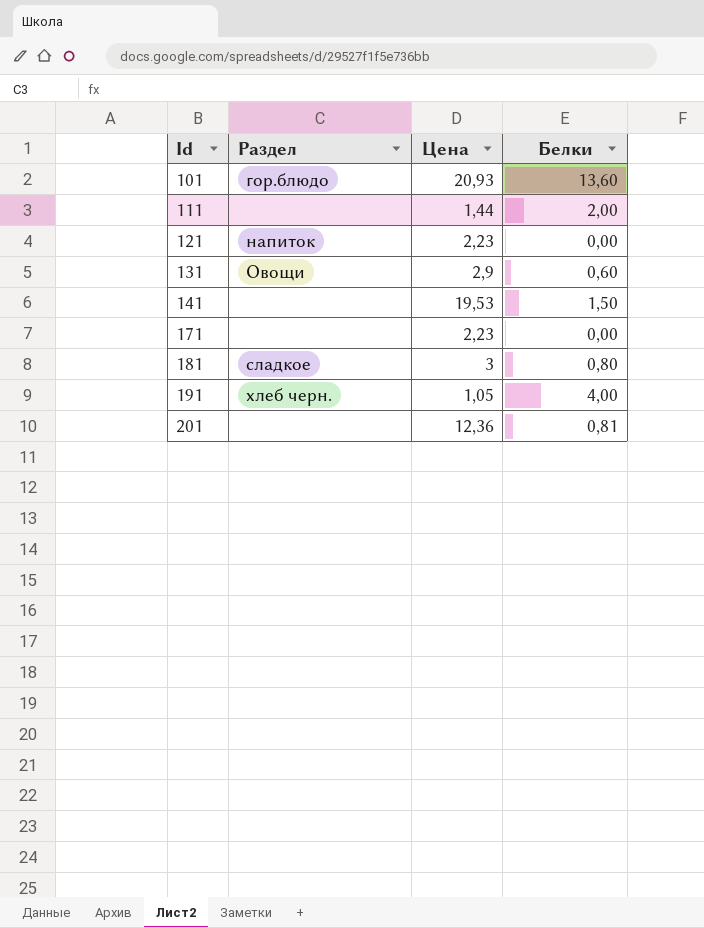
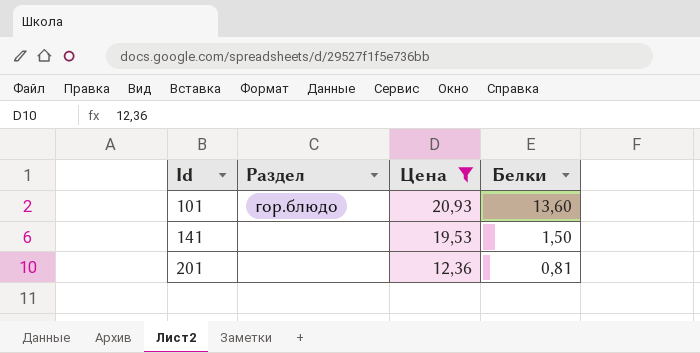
filter: none -> Цена >= 12,36

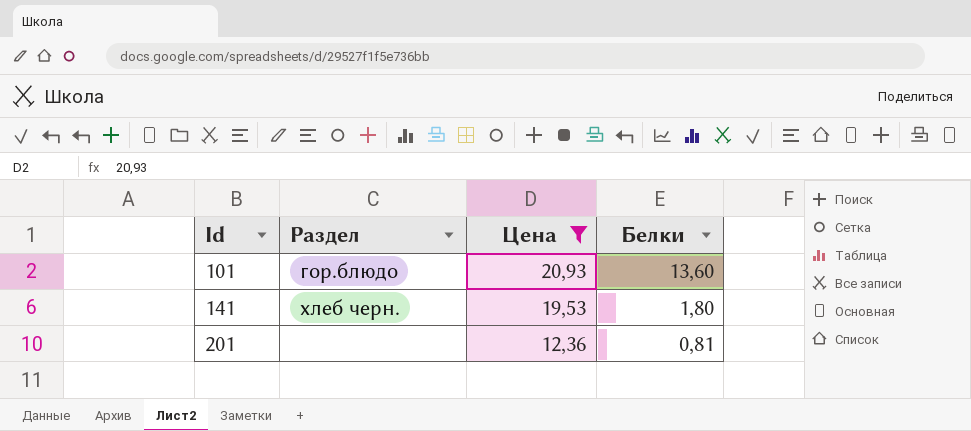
141 | Раздел: none -> хлеб черн.
141 | Белки: 1,50 -> 1,80

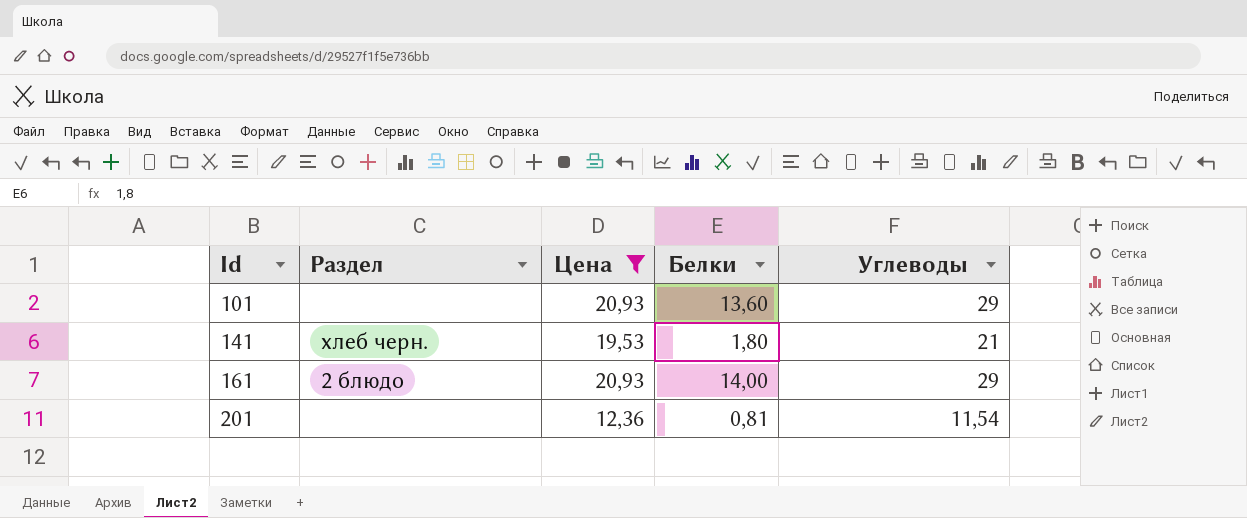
column Углеводы | position: none -> 5
101 | Раздел: гор.блюдо -> none
row 161: none -> 2 блюдо | 20,93 | 14,00 | 29

